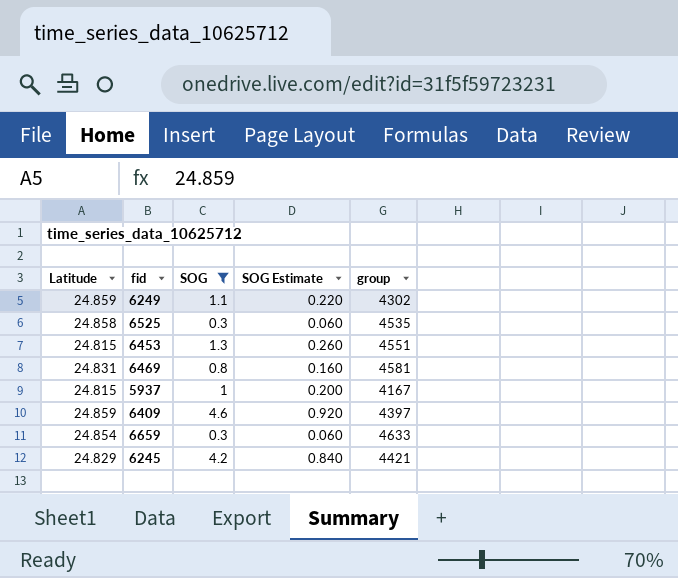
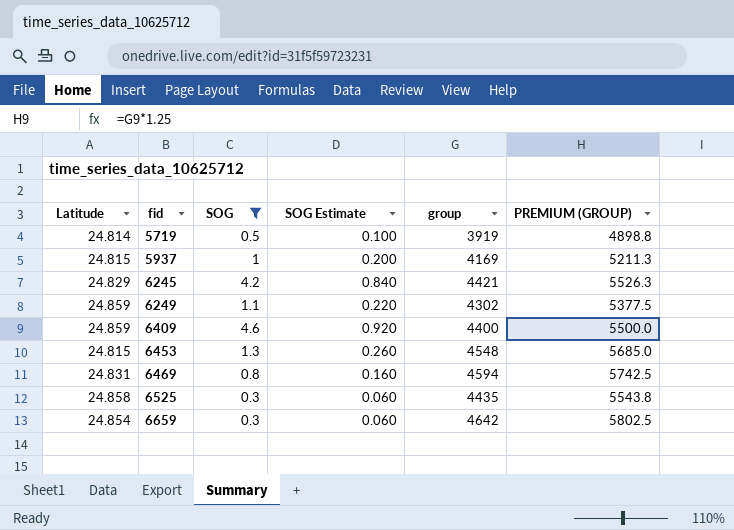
row order: none -> fid ascending
column PREMIUM (GROUP) | formula: none -> [group] * 1.25
row 5719: none -> 24.814 | 0.5 | 0.100 | 3919 | 4898.8
5937 | group: 4167 -> 4169
6409 | group: 4397 -> 4400
6453 | group: 4551 -> 4548
6469 | group: 4581 -> 4594
6525 | group: 4535 -> 4435
6659 | group: 4633 -> 4642

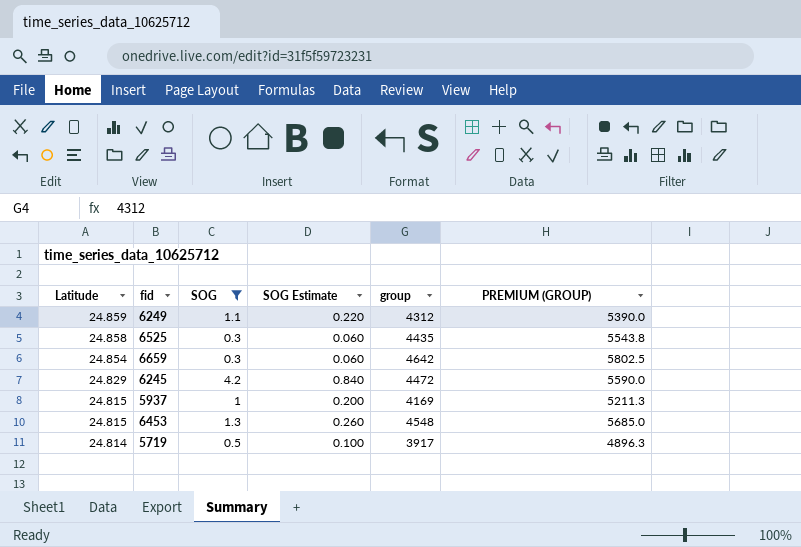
row order: fid ascending -> Latitude descending
row 6409: 24.859 | 4.6 | 0.920 | 4400 | 5500.0 -> none
row 6469: 24.831 | 0.8 | 0.160 | 4594 | 5742.5 -> none
6249 | group: 4302 -> 4312
6249 | PREMIUM (GROUP): 5377.5 -> 5390.0
6245 | group: 4421 -> 4472
6245 | PREMIUM (GROUP): 5526.3 -> 5590.0
5719 | group: 3919 -> 3917
5719 | PREMIUM (GROUP): 4898.8 -> 4896.3

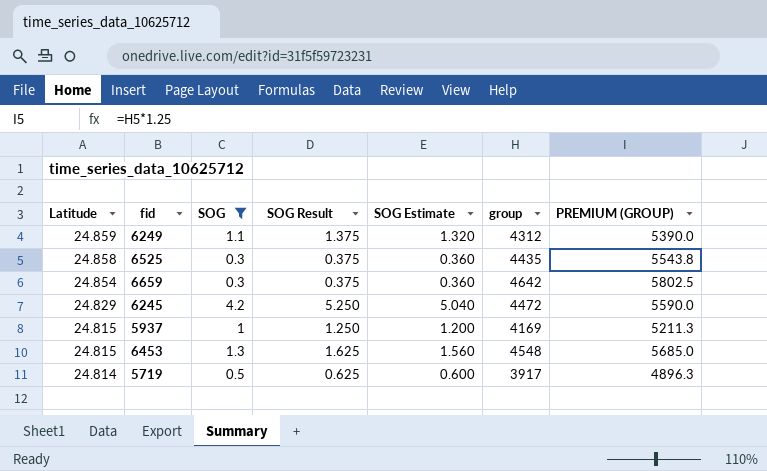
column SOG Result | formula: none -> [SOG] * 1.25
column SOG Estimate | formula: [SOG] * 0.2 -> [SOG] * 1.2

